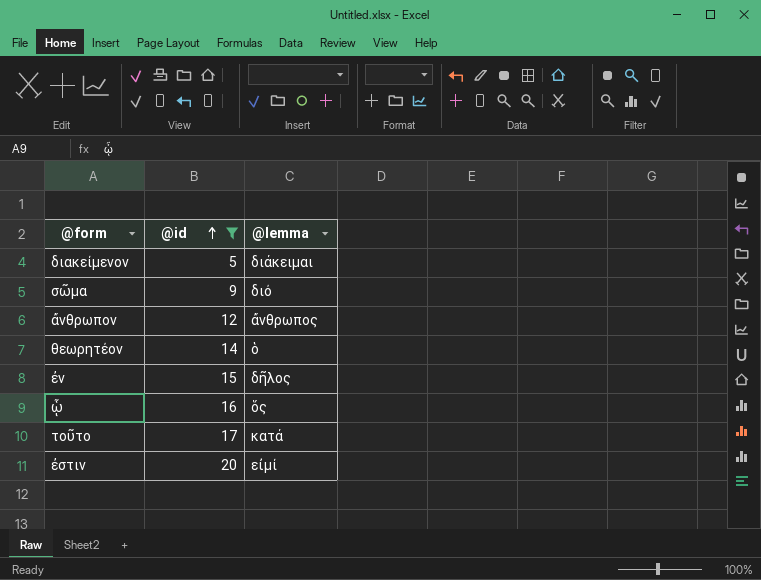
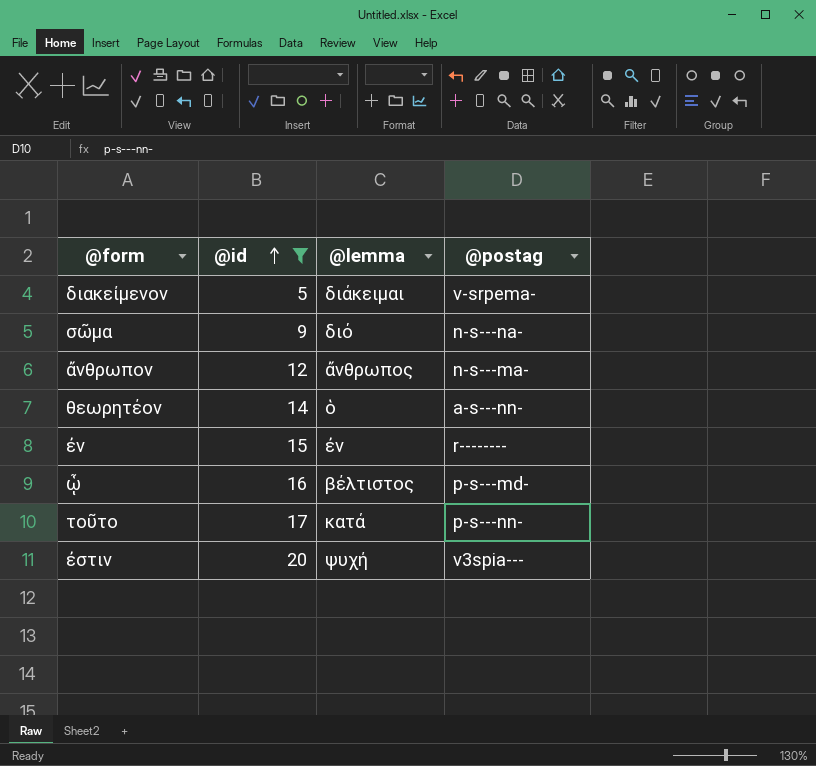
column @postag | position: none -> 4
ἐν | @lemma: δῆλος -> ἐν
ᾧ | @lemma: ὅς -> βέλτιστος
ἐστιν | @lemma: εἰμί -> ψυχή

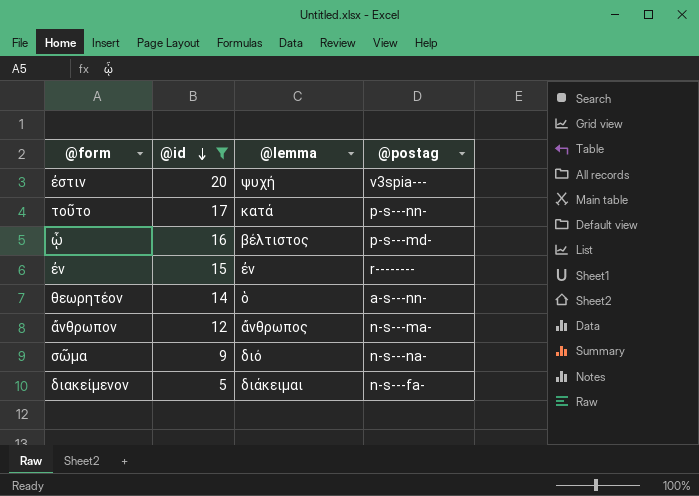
row order: @id ascending -> @id descending
διακείμενον | @postag: v-srpema- -> n-s---fa-

